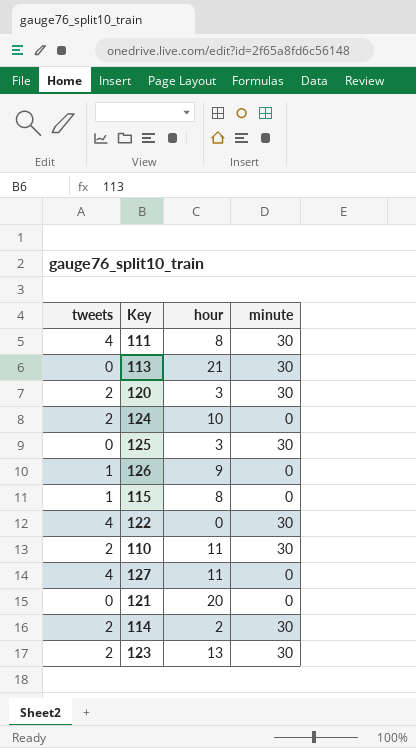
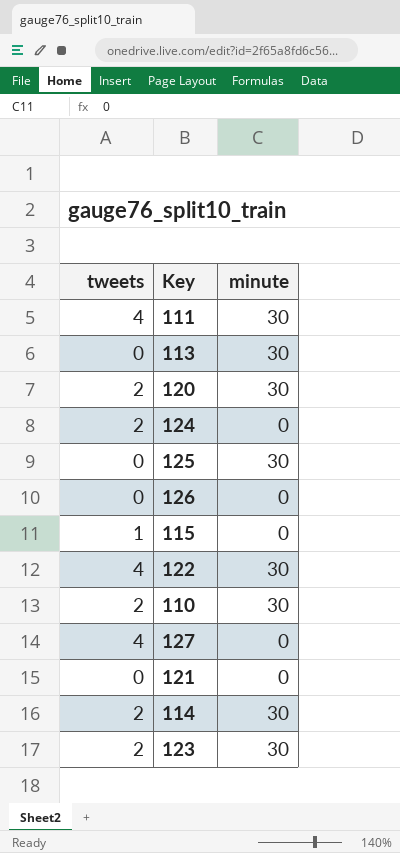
column hour | position: 3 -> none
126 | tweets: 1 -> 0

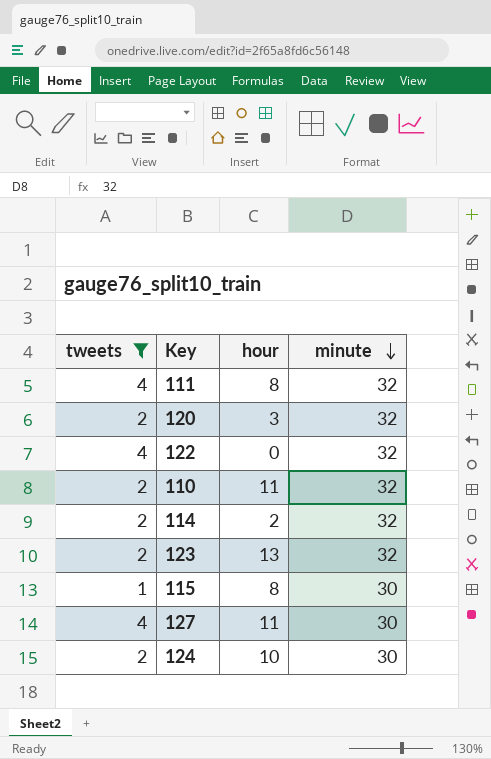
filter: none -> tweets != 0
row order: none -> minute descending
column hour | position: none -> 3
111 | minute: 30 -> 32
120 | minute: 30 -> 32
122 | minute: 30 -> 32
110 | minute: 30 -> 32
114 | minute: 30 -> 32
123 | minute: 30 -> 32
115 | minute: 0 -> 30
127 | minute: 0 -> 30
124 | minute: 0 -> 30

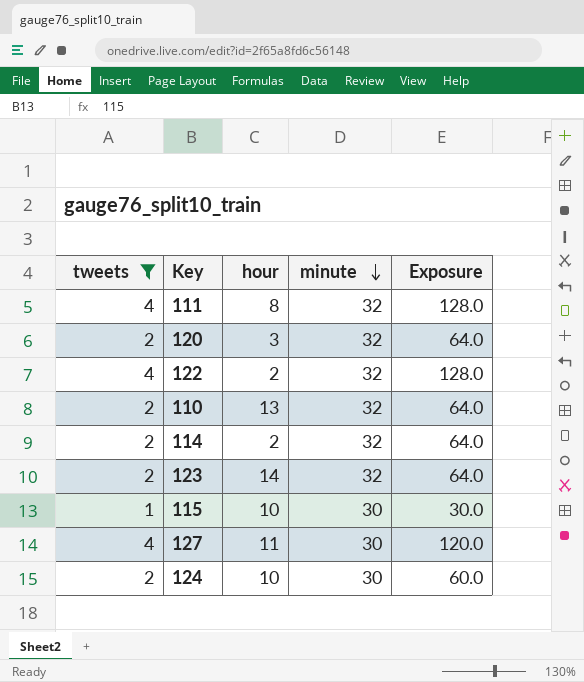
column Exposure | formula: none -> [tweets] * [minute]
122 | hour: 0 -> 2
110 | hour: 11 -> 13
123 | hour: 13 -> 14
115 | hour: 8 -> 10

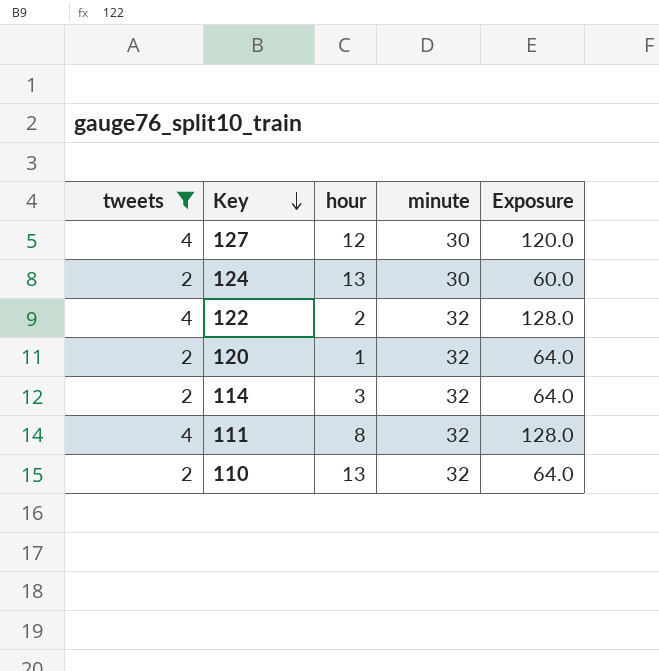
row order: minute descending -> Key descending
row 123: 2 | 14 | 32 | 64.0 -> none
row 115: 1 | 10 | 30 | 30.0 -> none
127 | hour: 11 -> 12
124 | hour: 10 -> 13
120 | hour: 3 -> 1
114 | hour: 2 -> 3

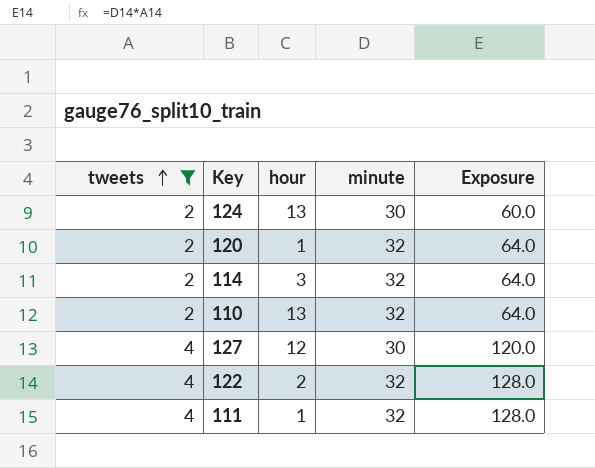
row order: Key descending -> tweets ascending
111 | hour: 8 -> 1

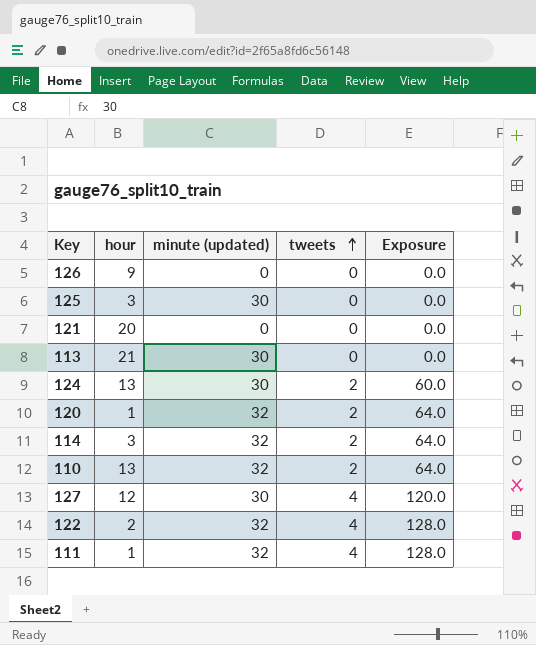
filter: tweets != 0 -> none
column name: minute -> minute (updated)
column tweets | position: 1 -> 4

